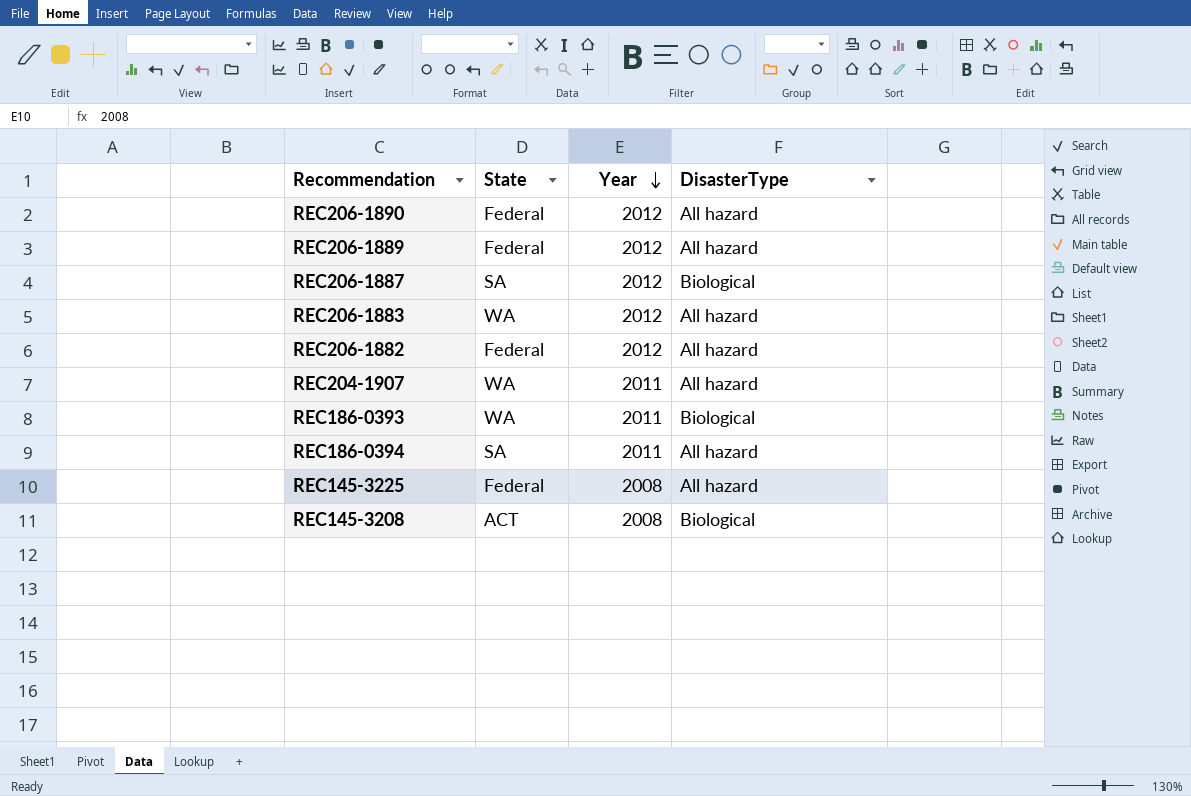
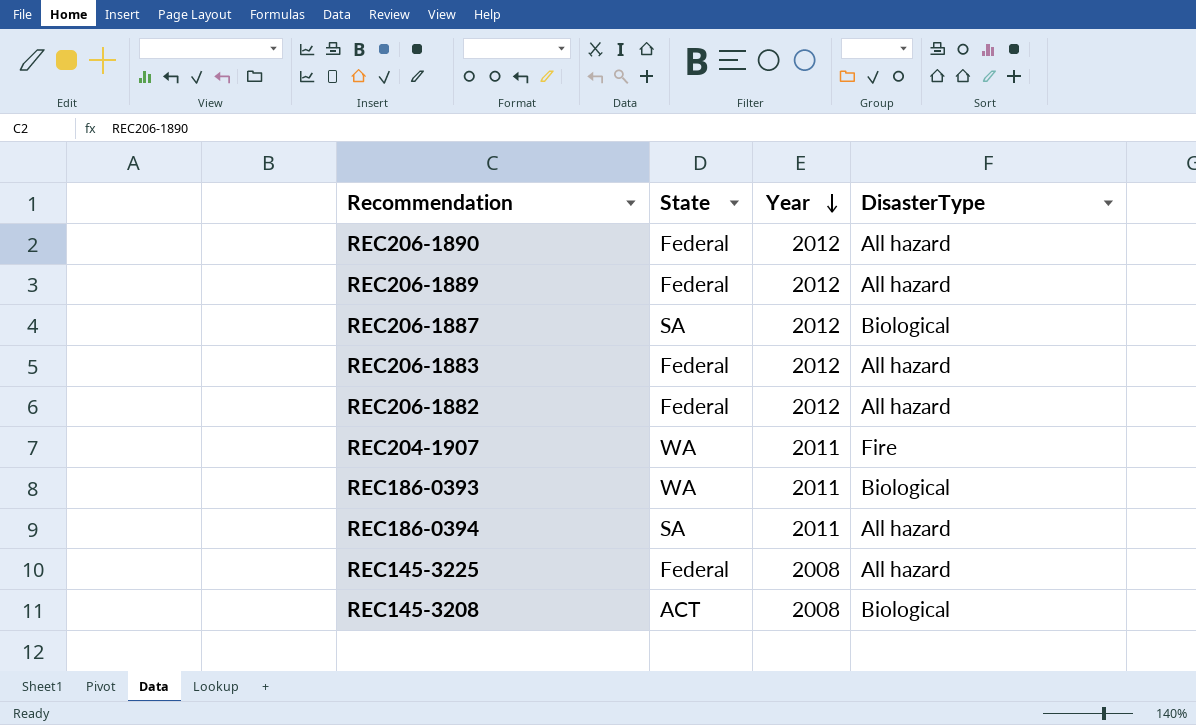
REC206-1883 | State: WA -> Federal
REC204-1907 | DisasterType: All hazard -> Fire

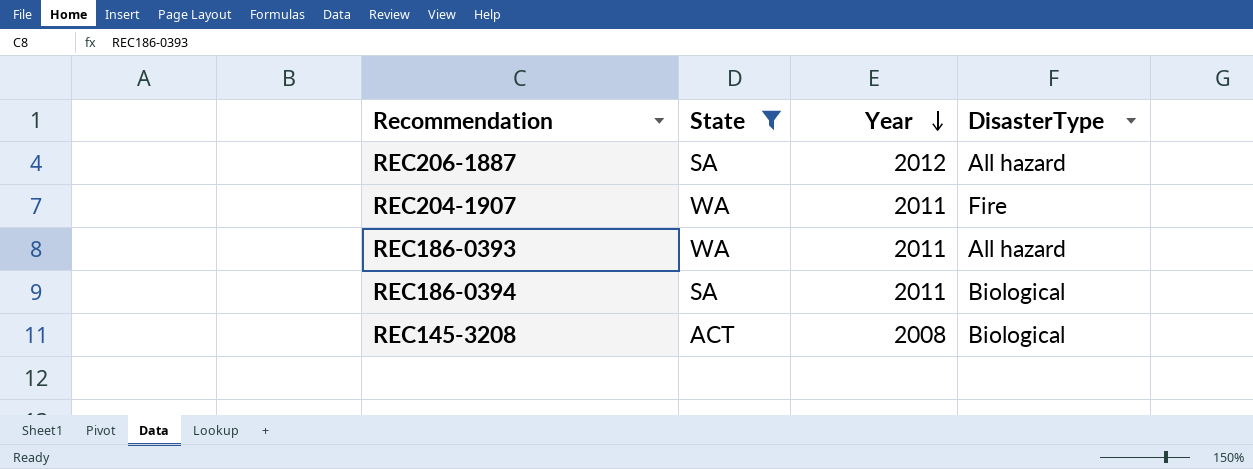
filter: none -> State != Federal
REC206-1887 | DisasterType: Biological -> All hazard
REC186-0393 | DisasterType: Biological -> All hazard
REC186-0394 | DisasterType: All hazard -> Biological

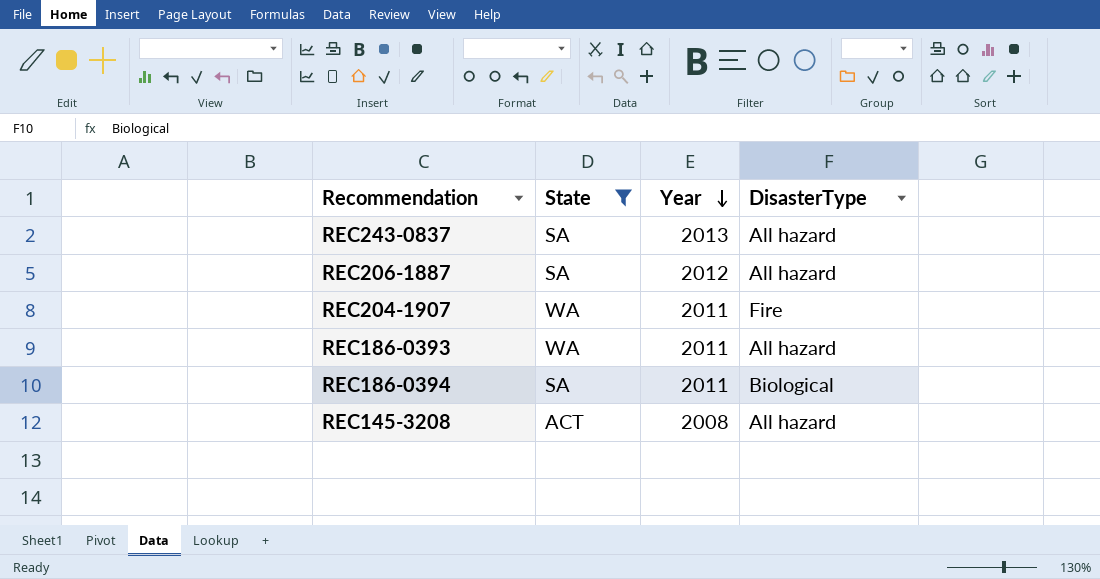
row REC243-0837: none -> SA | 2013 | All hazard
REC145-3208 | DisasterType: Biological -> All hazard

